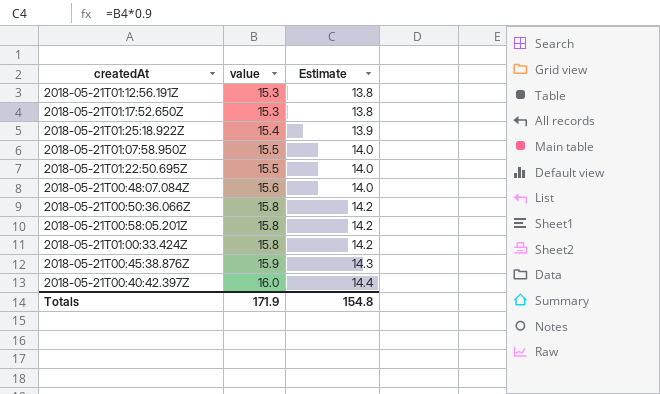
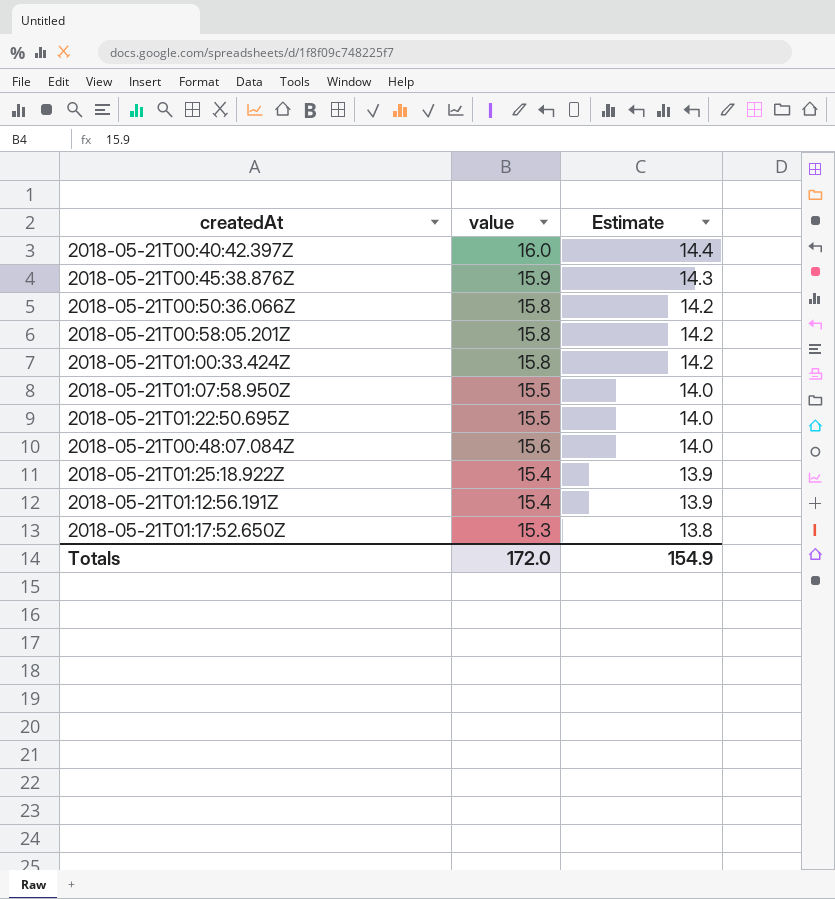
row order: value ascending -> Estimate descending
2018-05-21T01:12:56.191Z | value: 15.3 -> 15.4
2018-05-21T01:12:56.191Z | Estimate: 13.8 -> 13.9
Totals | value: 171.9 -> 172.0
Totals | Estimate: 154.8 -> 154.9

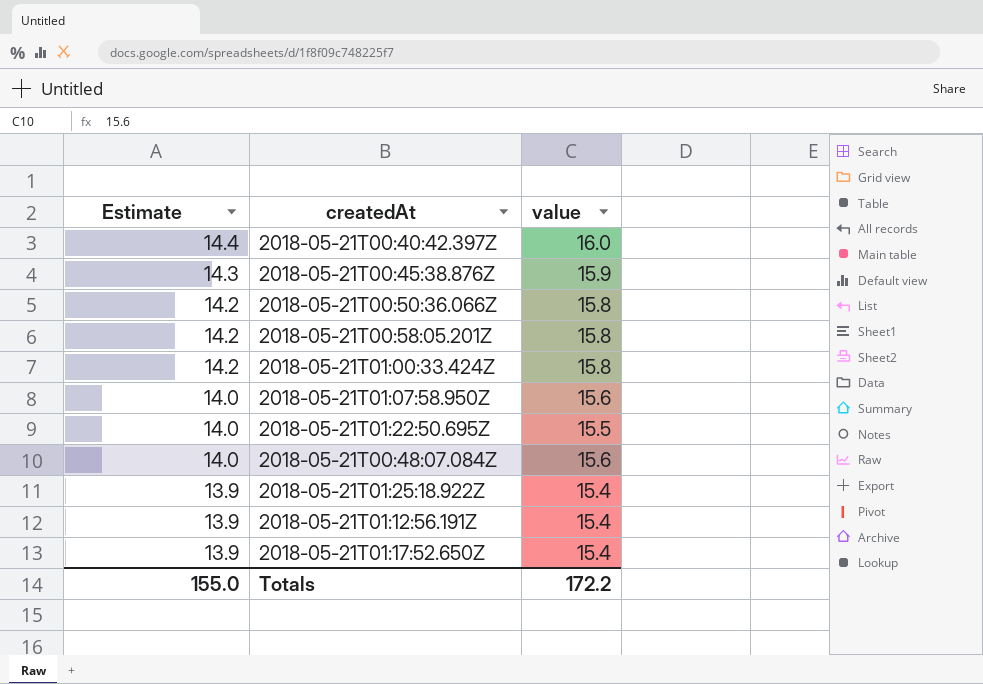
column Estimate | position: 3 -> 1
2018-05-21T01:07:58.950Z | value: 15.5 -> 15.6
2018-05-21T01:17:52.650Z | Estimate: 13.8 -> 13.9
2018-05-21T01:17:52.650Z | value: 15.3 -> 15.4
Totals | Estimate: 154.9 -> 155.0
Totals | value: 172.0 -> 172.2

